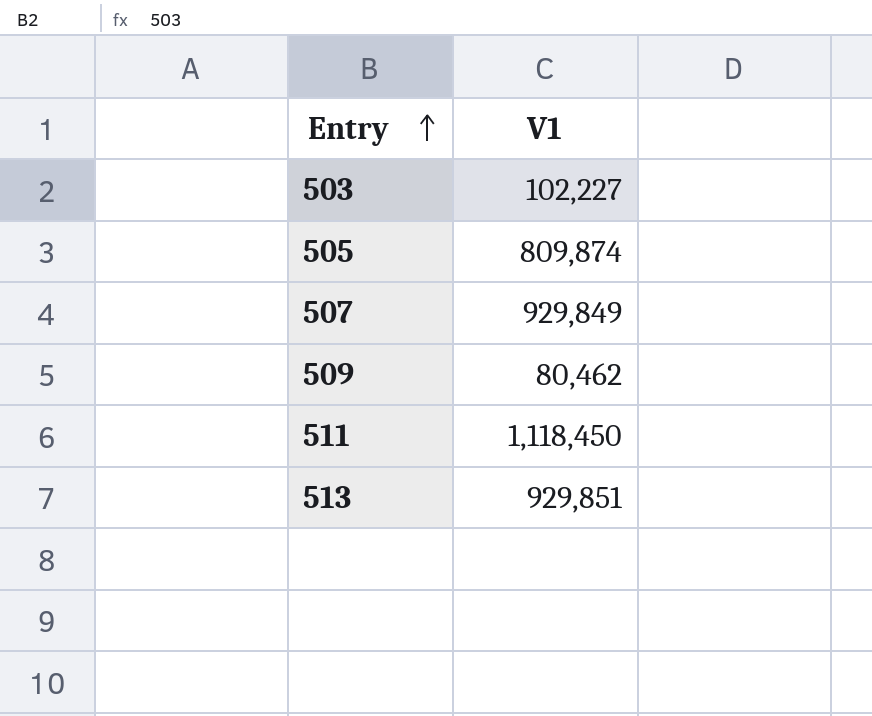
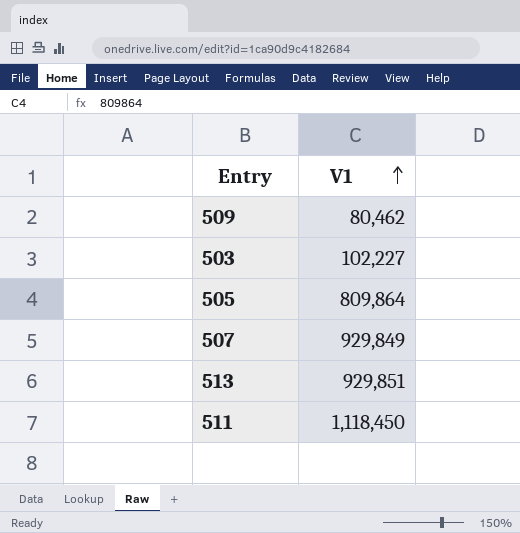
row order: Entry ascending -> V1 ascending
505 | V1: 809,874 -> 809,864

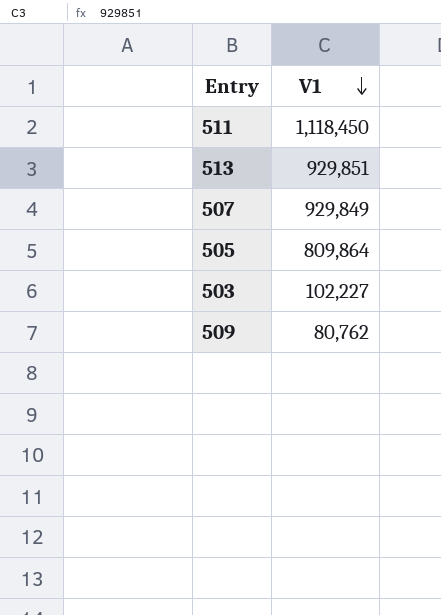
row order: V1 ascending -> V1 descending
509 | V1: 80,462 -> 80,762

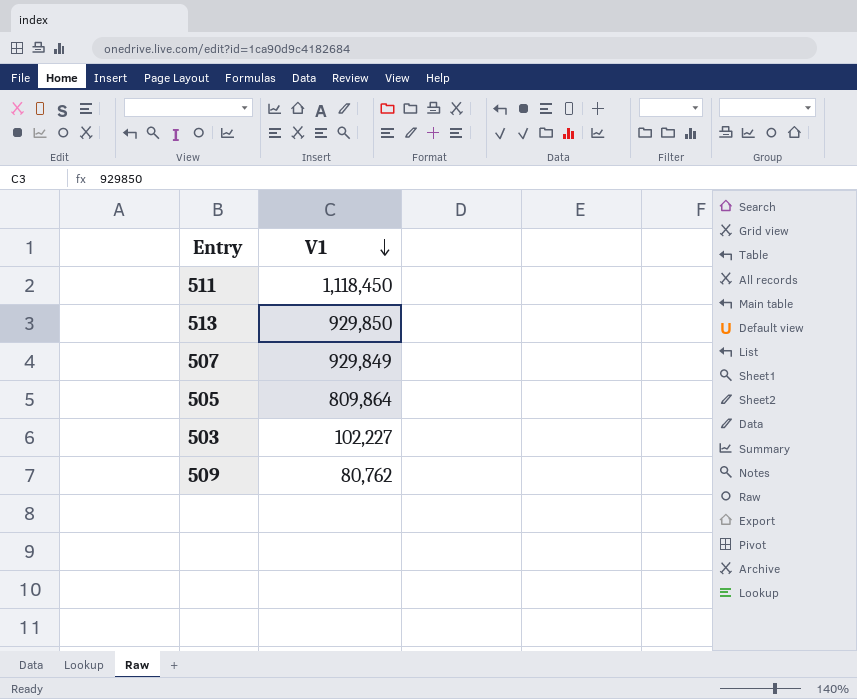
513 | V1: 929,851 -> 929,850

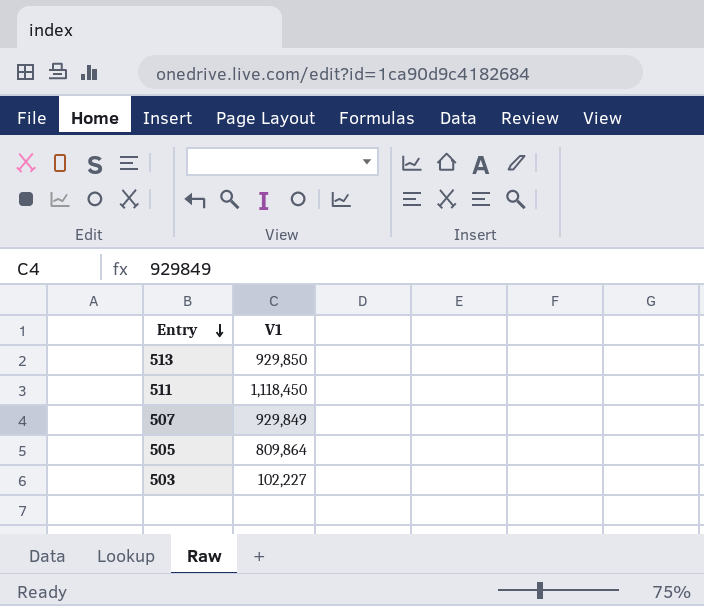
row order: V1 descending -> Entry descending
row 509: 80,762 -> none

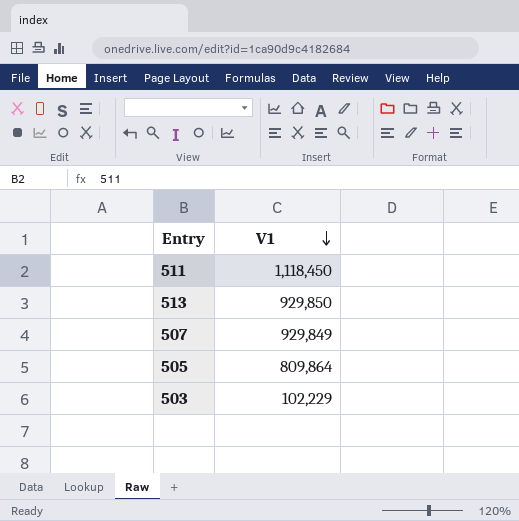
row order: Entry descending -> V1 descending
503 | V1: 102,227 -> 102,229

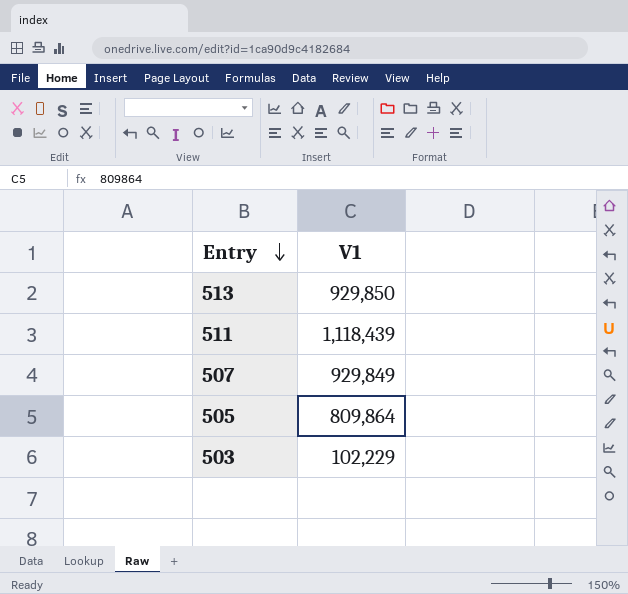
row order: V1 descending -> Entry descending
511 | V1: 1,118,450 -> 1,118,439

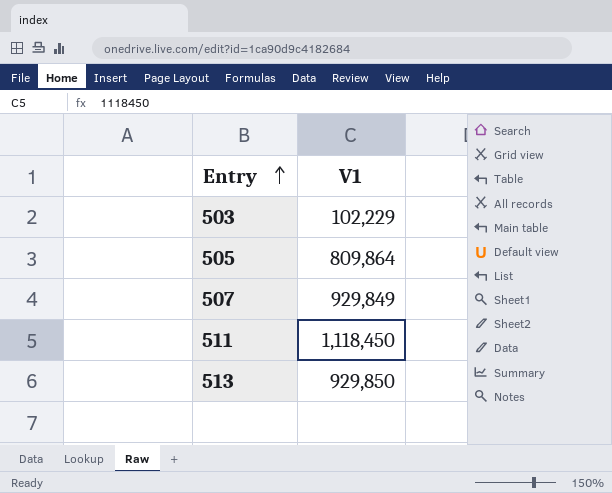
row order: Entry descending -> Entry ascending
511 | V1: 1,118,439 -> 1,118,450

